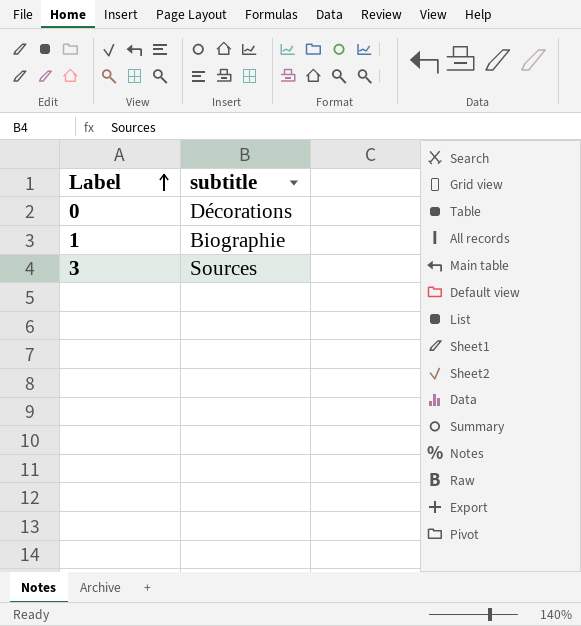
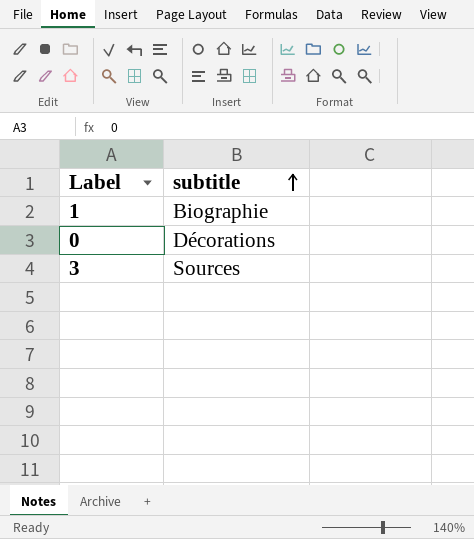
row order: Label ascending -> subtitle ascending

